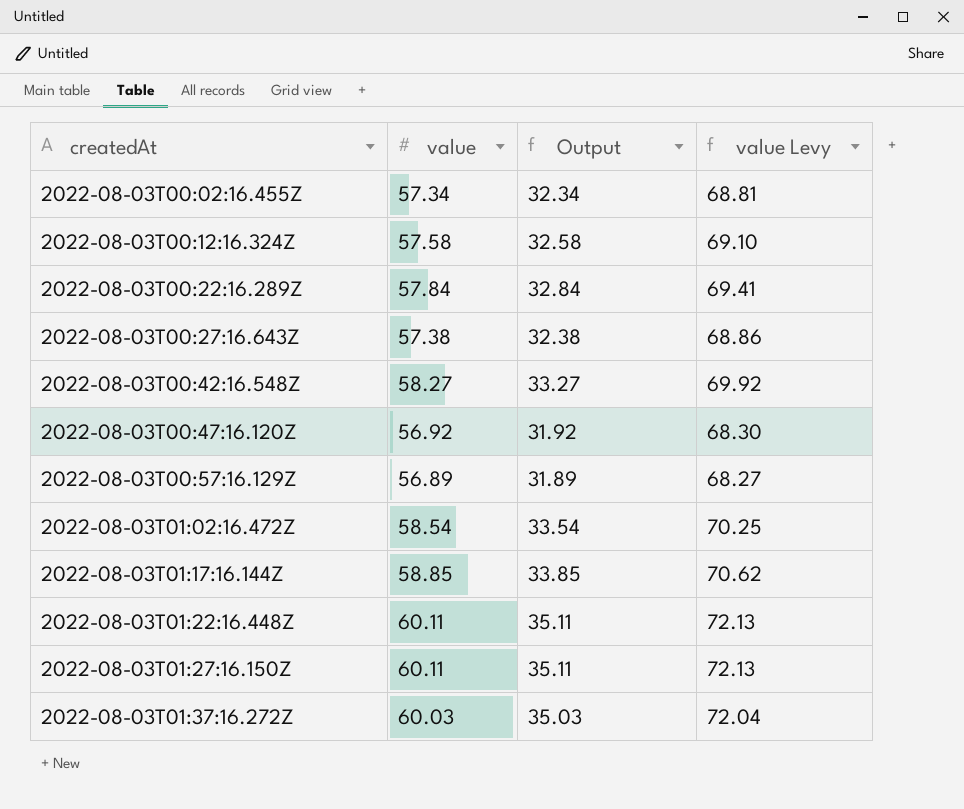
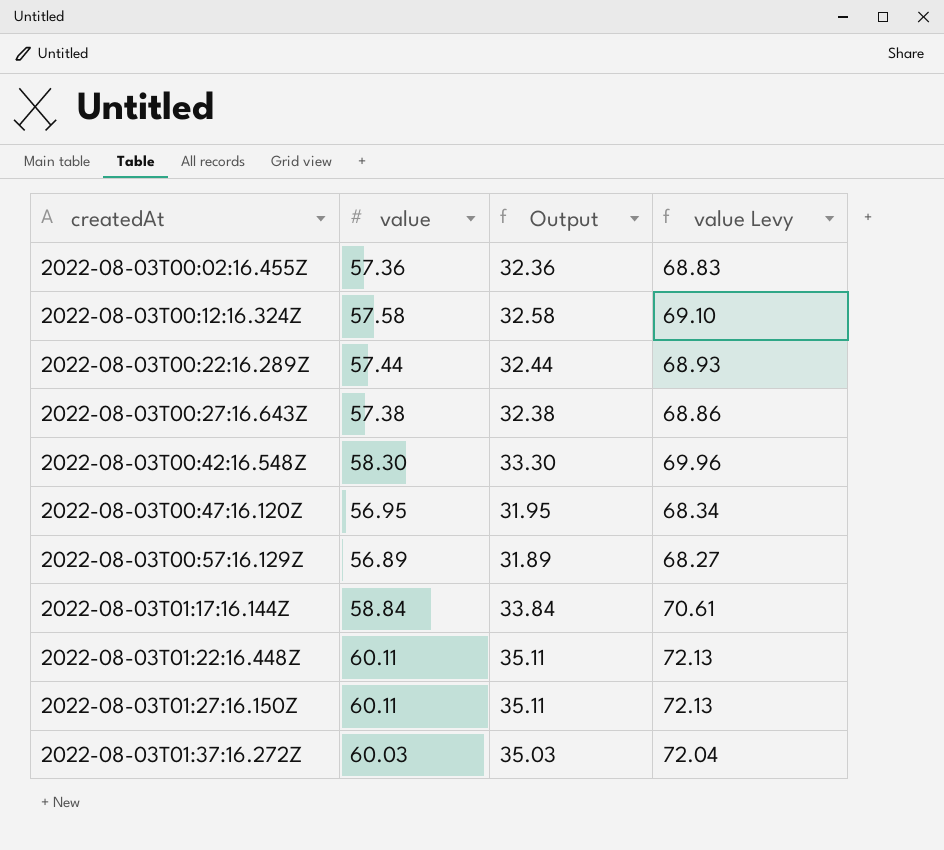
row 2022-08-03T01:02:16.472Z: 58.54 | 33.54 | 70.25 -> none
2022-08-03T00:02:16.455Z | value: 57.34 -> 57.36
2022-08-03T00:02:16.455Z | Output: 32.34 -> 32.36
2022-08-03T00:02:16.455Z | value Levy: 68.81 -> 68.83
2022-08-03T00:22:16.289Z | value: 57.84 -> 57.44
2022-08-03T00:22:16.289Z | Output: 32.84 -> 32.44
2022-08-03T00:22:16.289Z | value Levy: 69.41 -> 68.93
2022-08-03T00:42:16.548Z | value: 58.27 -> 58.30
2022-08-03T00:42:16.548Z | Output: 33.27 -> 33.30
2022-08-03T00:42:16.548Z | value Levy: 69.92 -> 69.96
2022-08-03T00:47:16.120Z | value: 56.92 -> 56.95
2022-08-03T00:47:16.120Z | Output: 31.92 -> 31.95
2022-08-03T00:47:16.120Z | value Levy: 68.30 -> 68.34
2022-08-03T01:17:16.144Z | value: 58.85 -> 58.84
2022-08-03T01:17:16.144Z | Output: 33.85 -> 33.84
2022-08-03T01:17:16.144Z | value Levy: 70.62 -> 70.61

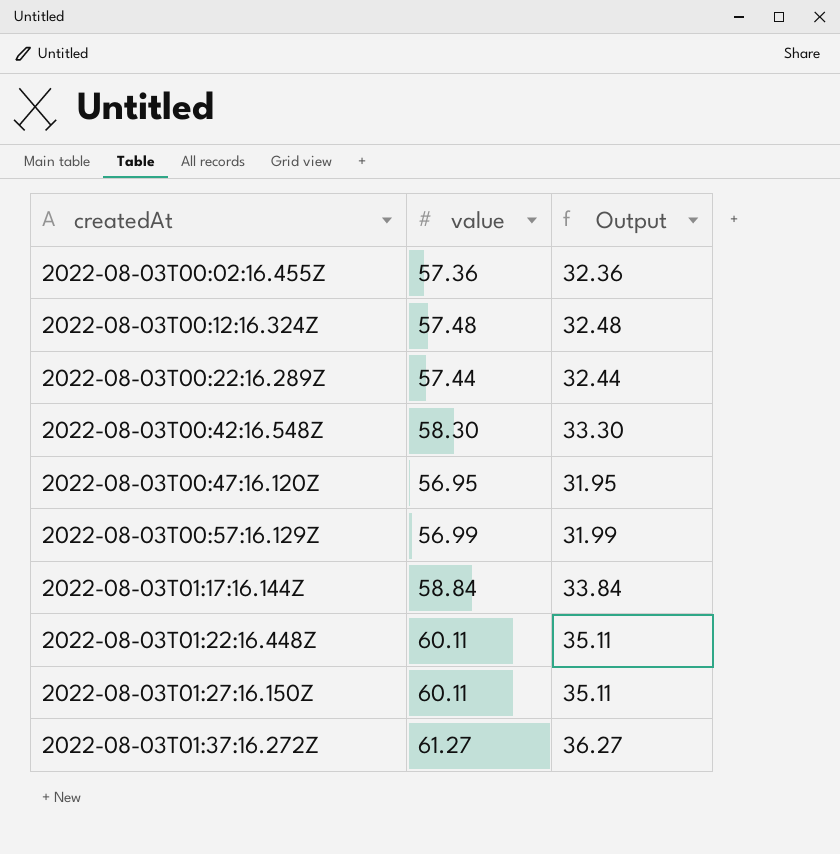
column value Levy | formula: [value] * 1.2 -> none
row 2022-08-03T00:27:16.643Z: 57.38 | 32.38 | 68.86 -> none
2022-08-03T00:12:16.324Z | value: 57.58 -> 57.48
2022-08-03T00:12:16.324Z | Output: 32.58 -> 32.48
2022-08-03T00:57:16.129Z | value: 56.89 -> 56.99
2022-08-03T00:57:16.129Z | Output: 31.89 -> 31.99
2022-08-03T01:37:16.272Z | value: 60.03 -> 61.27
2022-08-03T01:37:16.272Z | Output: 35.03 -> 36.27

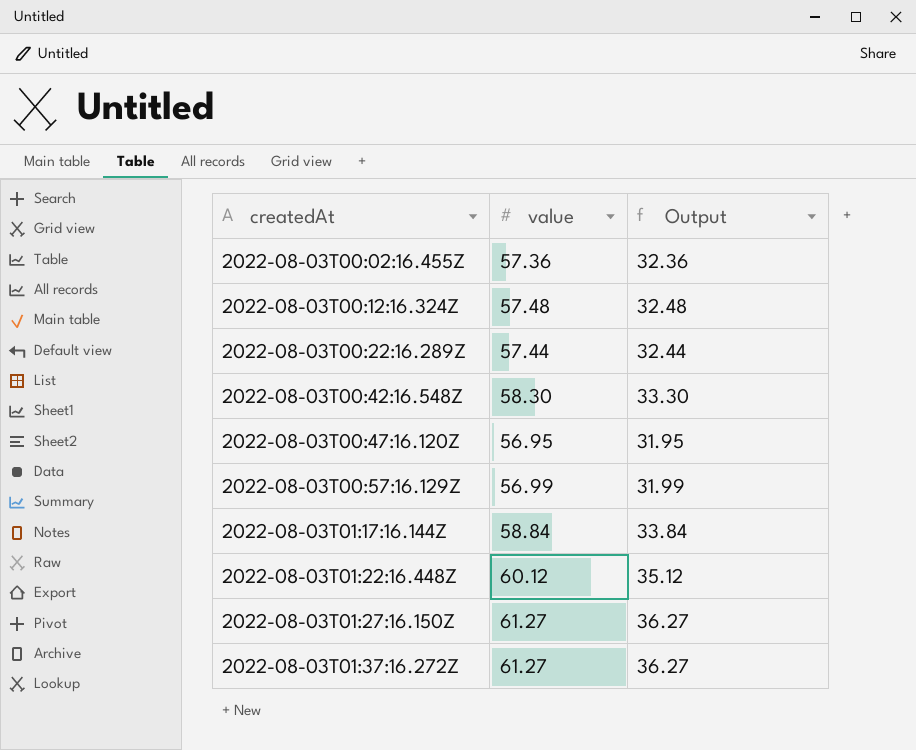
2022-08-03T01:22:16.448Z | value: 60.11 -> 60.12
2022-08-03T01:22:16.448Z | Output: 35.11 -> 35.12
2022-08-03T01:27:16.150Z | value: 60.11 -> 61.27
2022-08-03T01:27:16.150Z | Output: 35.11 -> 36.27

